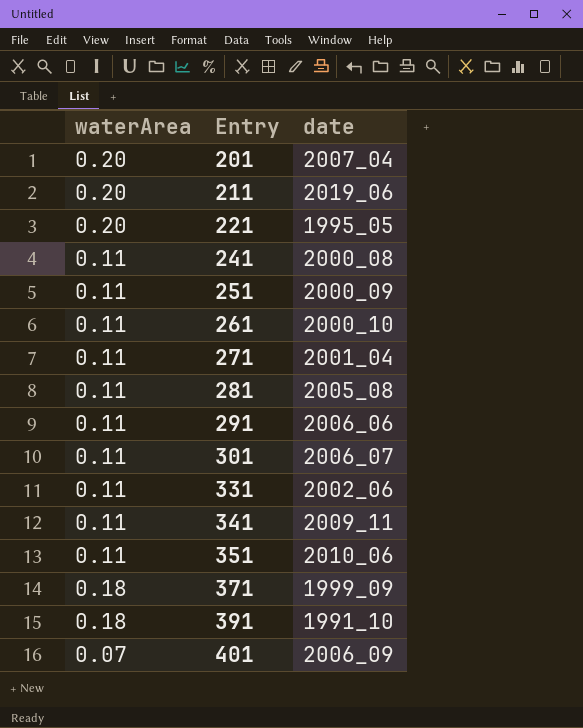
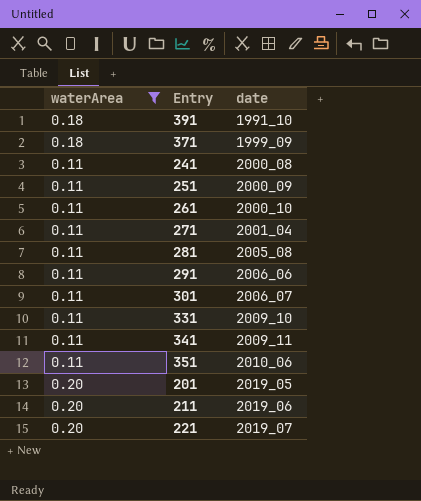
filter: none -> waterArea != 0.07
row order: Entry ascending -> date ascending
331 | date: 2002_06 -> 2009_10
201 | date: 2007_04 -> 2019_05
221 | date: 1995_05 -> 2019_07

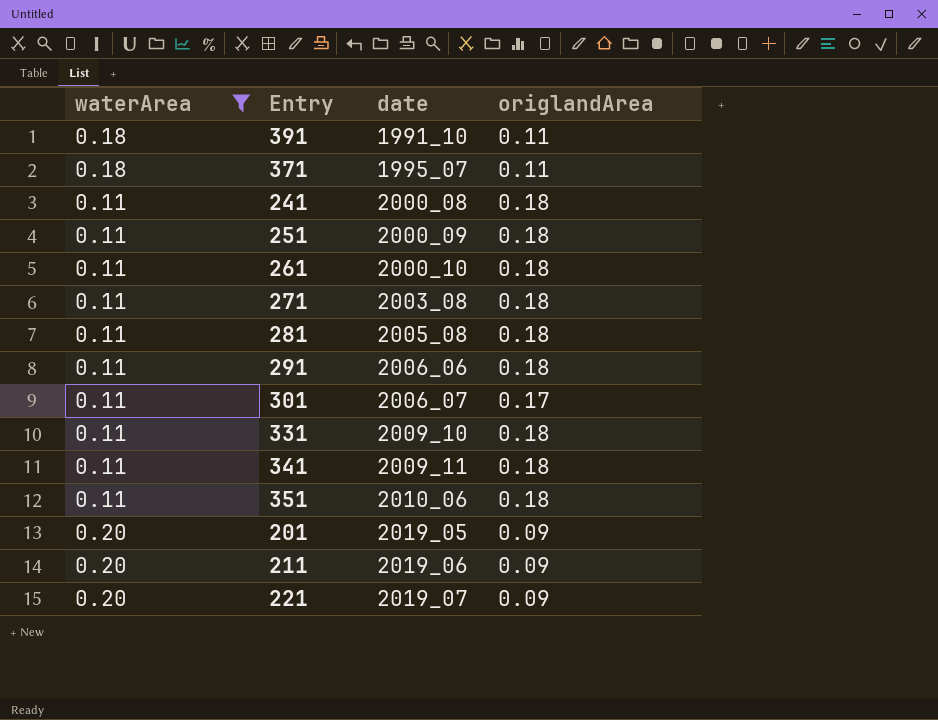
column origlandArea | position: none -> 4
371 | date: 1999_09 -> 1995_07
271 | date: 2001_04 -> 2003_08

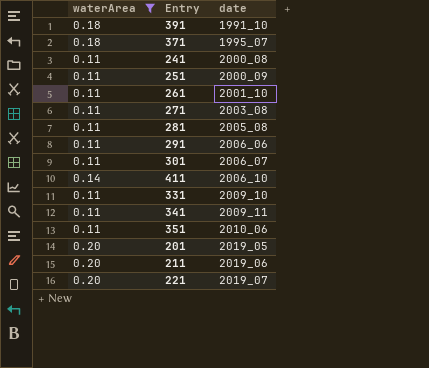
column origlandArea | position: 4 -> none
261 | date: 2000_10 -> 2001_10
row 411: none -> 0.14 | 2006_10

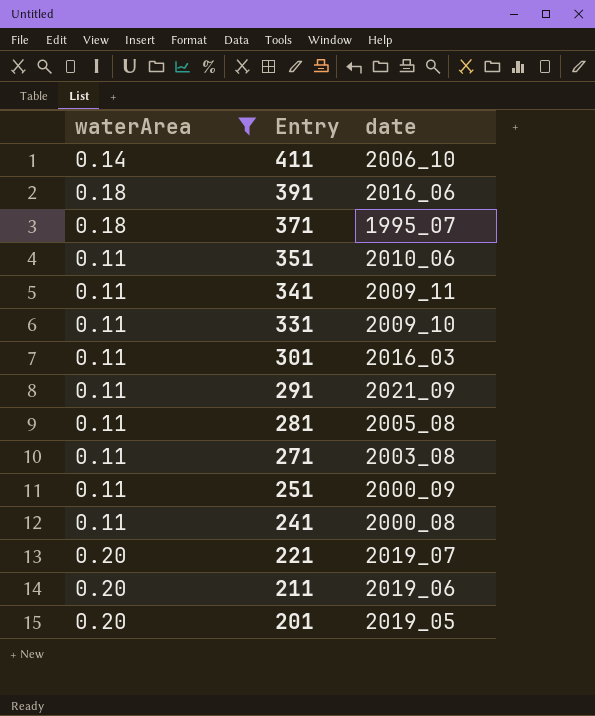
row order: date ascending -> Entry descending
row 261: 0.11 | 2001_10 -> none
391 | date: 1991_10 -> 2016_06
301 | date: 2006_07 -> 2016_03
291 | date: 2006_06 -> 2021_09

